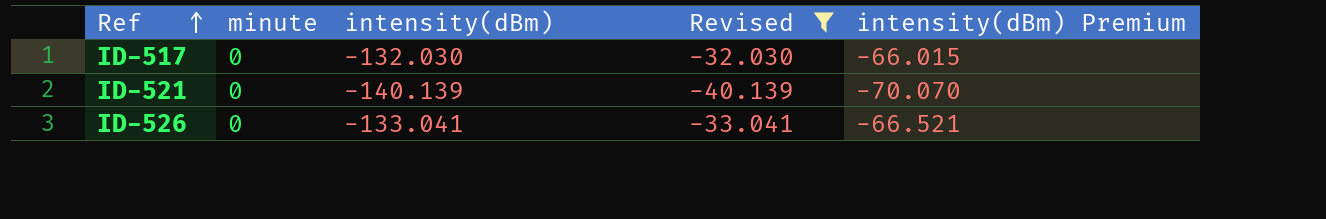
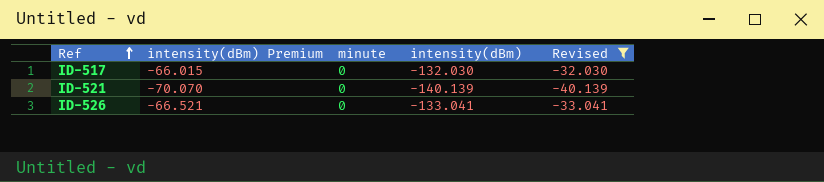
column intensity(dBm) Premium | position: 5 -> 2

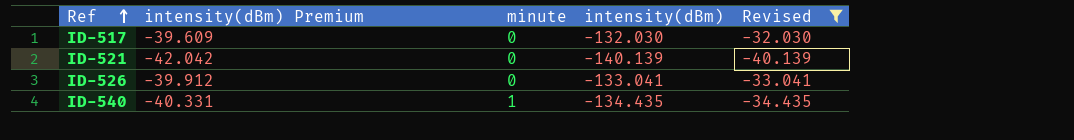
column intensity(dBm) Premium | formula: [intensity(dBm)] * 0.5 -> [intensity(dBm)] * 0.3
row ID-540: none -> -40.331 | 1 | -134.435 | -34.435

